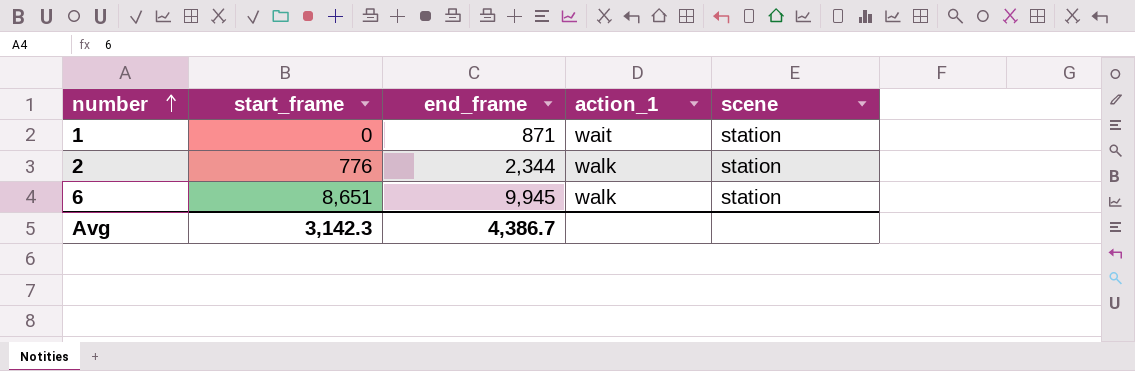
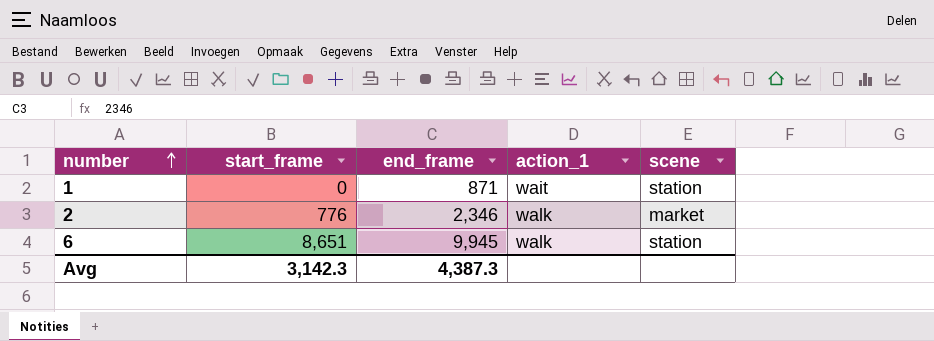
2 | end_frame: 2,344 -> 2,346
2 | scene: station -> market
Avg | end_frame: 4,386.7 -> 4,387.3

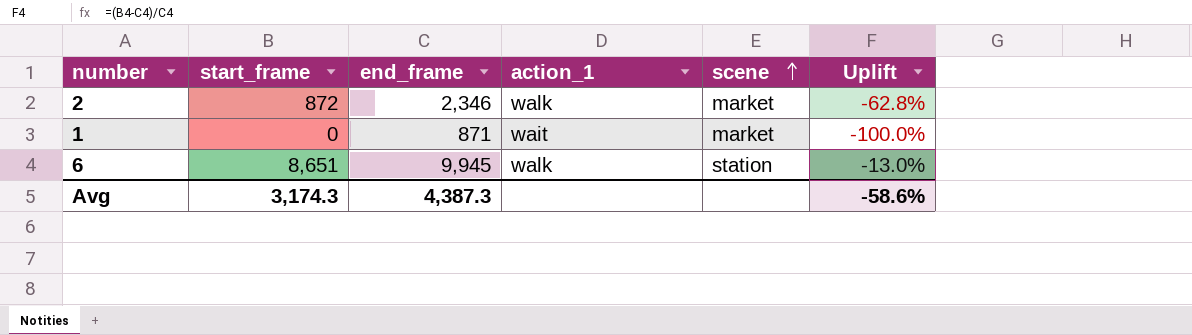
row order: number ascending -> scene ascending
column Uplift | formula: none -> ([start_frame] - [end_frame]) / [end_frame]
2 | start_frame: 776 -> 872
1 | scene: station -> market
Avg | start_frame: 3,142.3 -> 3,174.3

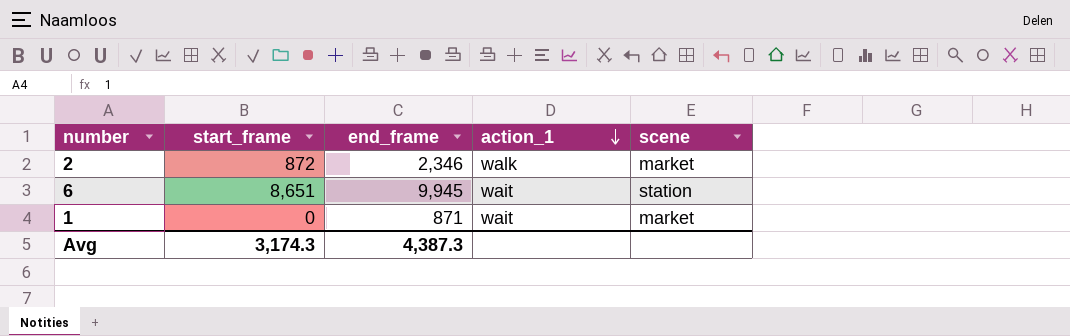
row order: scene ascending -> action_1 descending
column Uplift | formula: ([start_frame] - [end_frame]) / [end_frame] -> none
6 | action_1: walk -> wait

